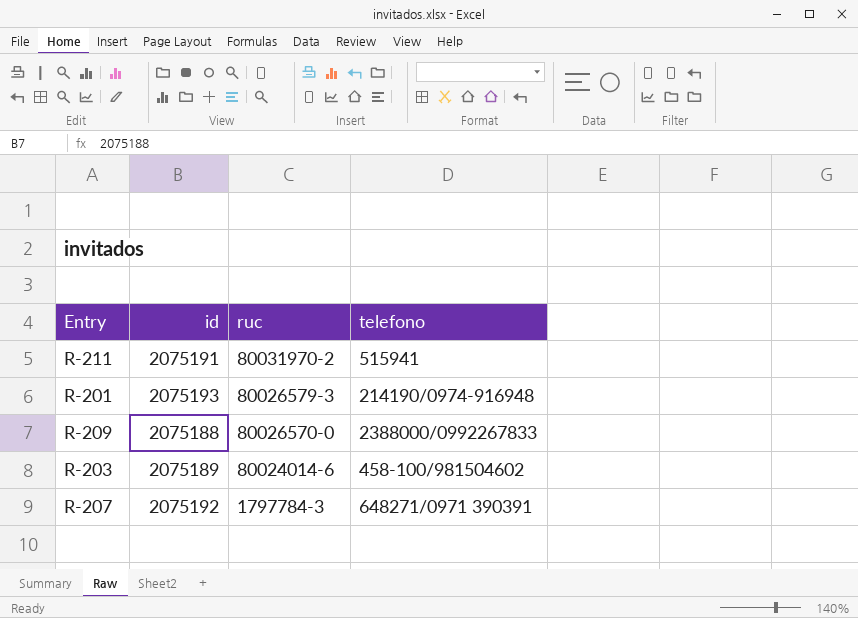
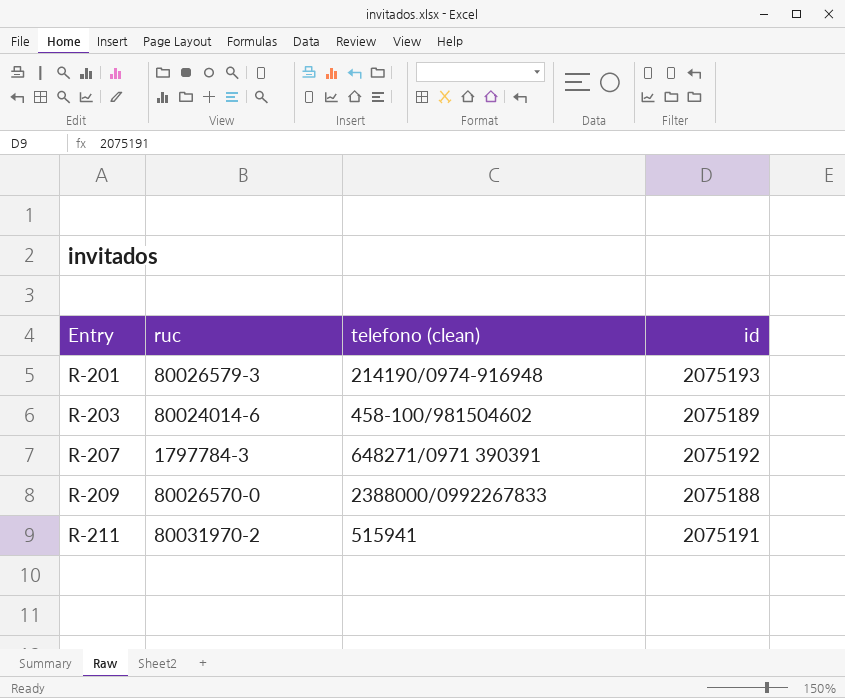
row order: ruc descending -> Entry ascending
column name: telefono -> telefono (clean)
column id | position: 2 -> 4

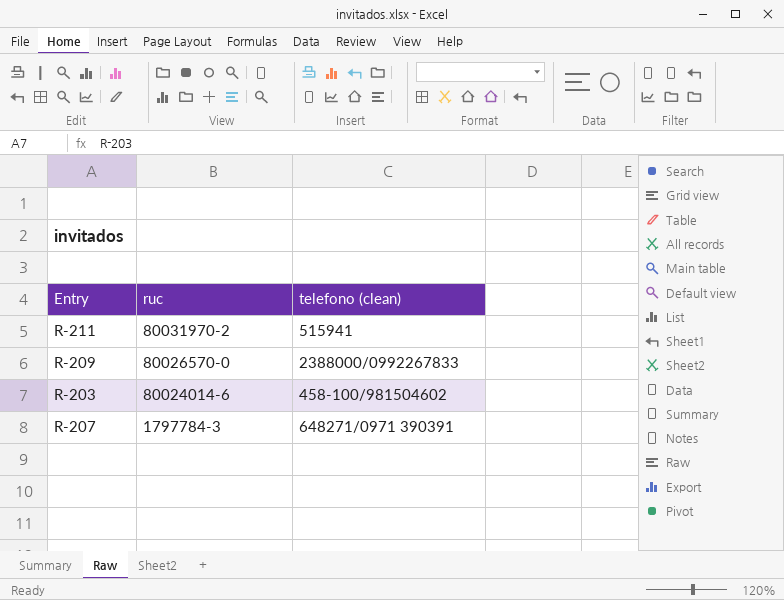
row order: Entry ascending -> ruc descending
column id | position: 4 -> none
row R-201: 80026579-3 | 214190/0974-916948 | 2075193 -> none

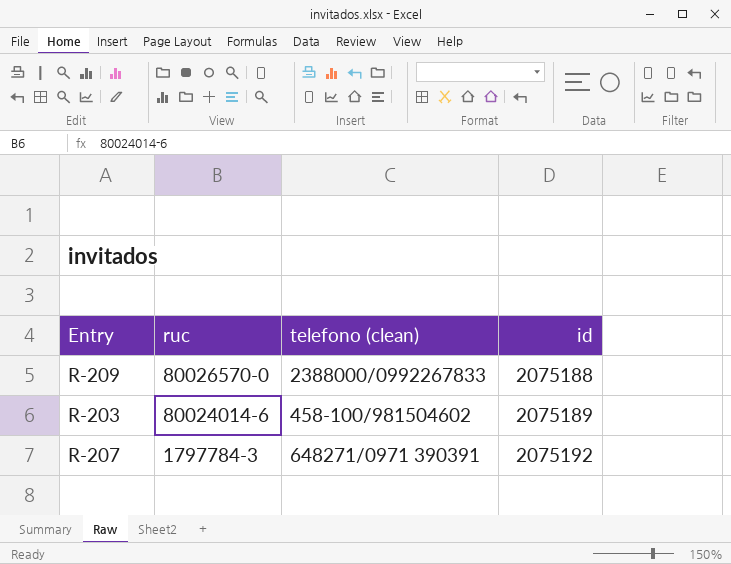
column id | position: none -> 4
row R-211: 80031970-2 | 515941 -> none

